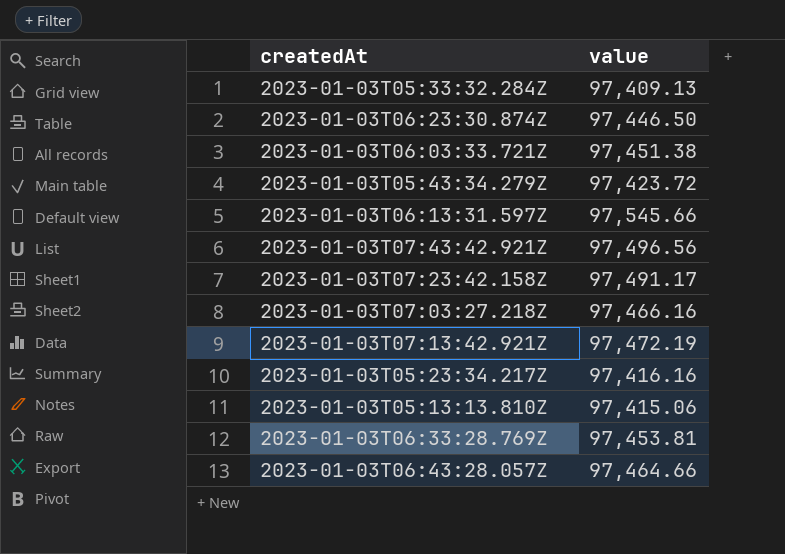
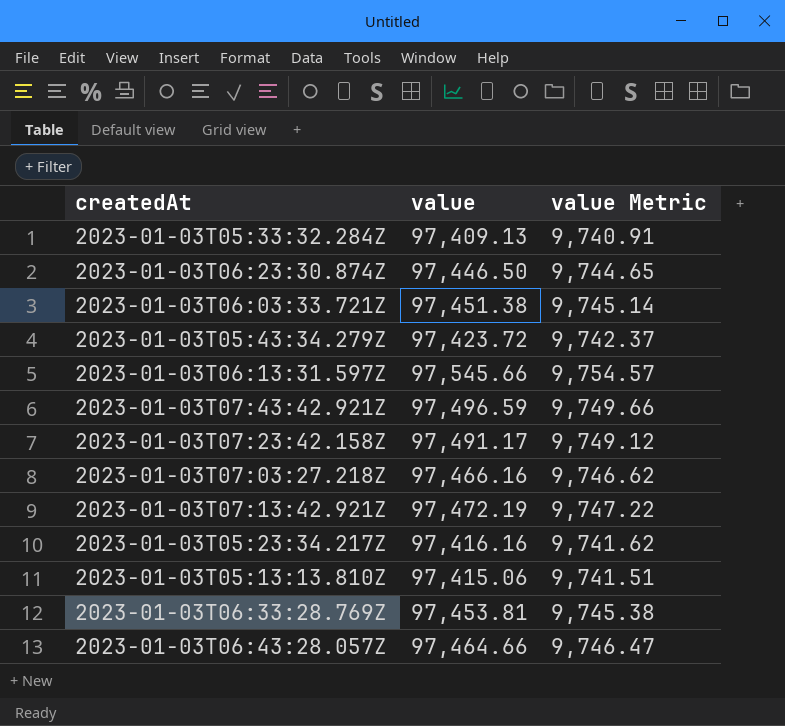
column value Metric | formula: none -> [value] * 0.1
2023-01-03T07:43:42.921Z | value: 97,496.56 -> 97,496.59

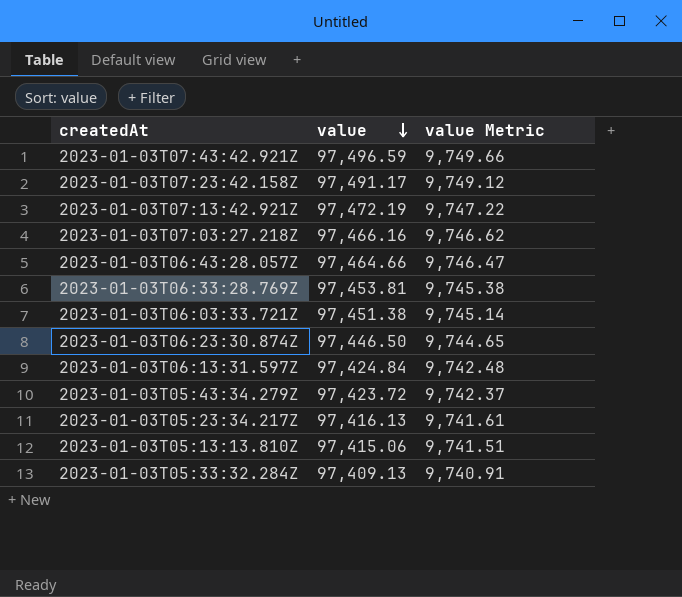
row order: none -> value descending
2023-01-03T06:13:31.597Z | value: 97,545.66 -> 97,424.84
2023-01-03T06:13:31.597Z | value Metric: 9,754.57 -> 9,742.48
2023-01-03T05:23:34.217Z | value: 97,416.16 -> 97,416.13
2023-01-03T05:23:34.217Z | value Metric: 9,741.62 -> 9,741.61

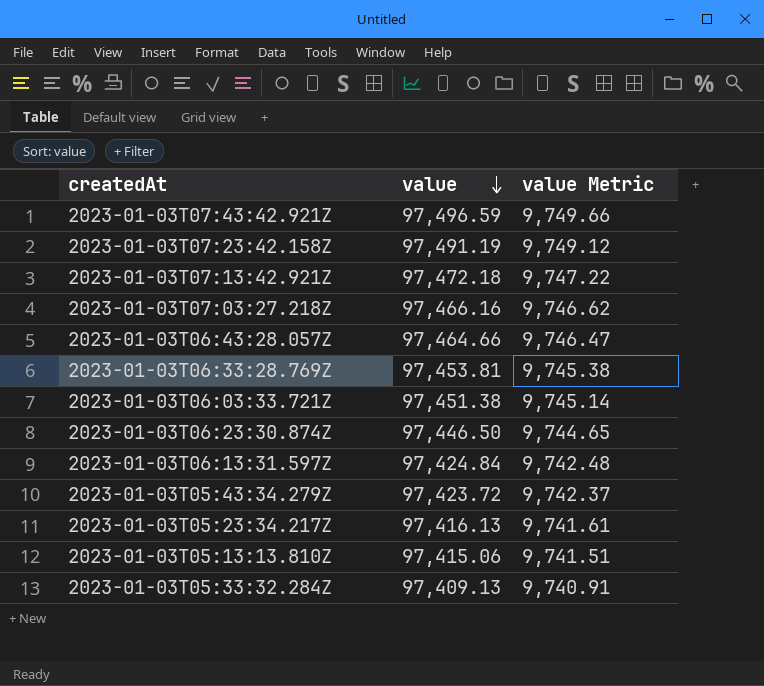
2023-01-03T07:23:42.158Z | value: 97,491.17 -> 97,491.19
2023-01-03T07:13:42.921Z | value: 97,472.19 -> 97,472.18

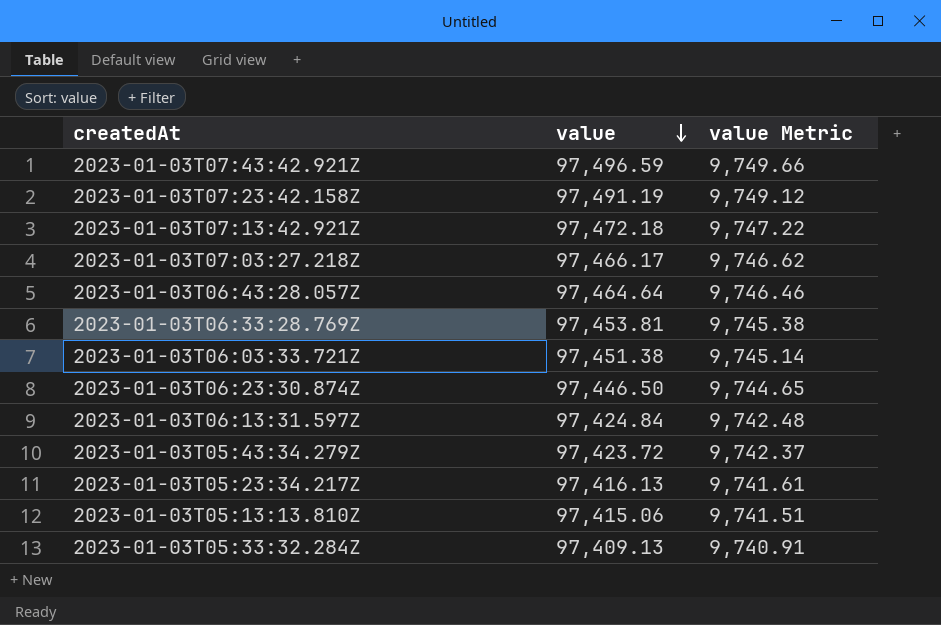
2023-01-03T07:03:27.218Z | value: 97,466.16 -> 97,466.17
2023-01-03T06:43:28.057Z | value: 97,464.66 -> 97,464.64
2023-01-03T06:43:28.057Z | value Metric: 9,746.47 -> 9,746.46

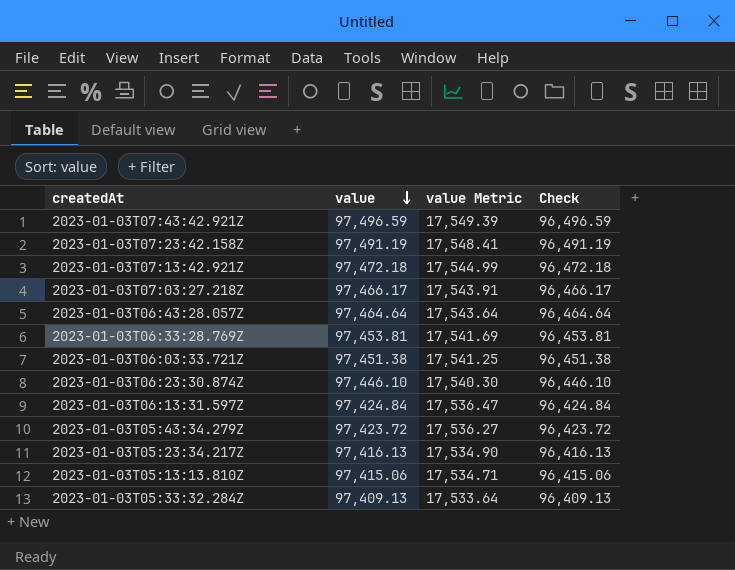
column value Metric | formula: [value] * 0.1 -> [value] * 0.18
column Check | formula: none -> [value] - 1000
2023-01-03T06:23:30.874Z | value: 97,446.50 -> 97,446.10

